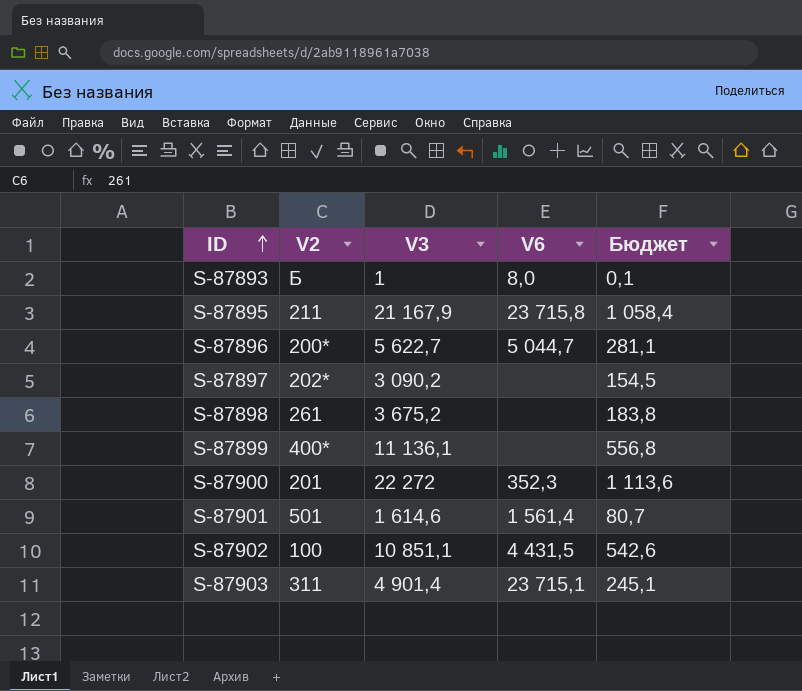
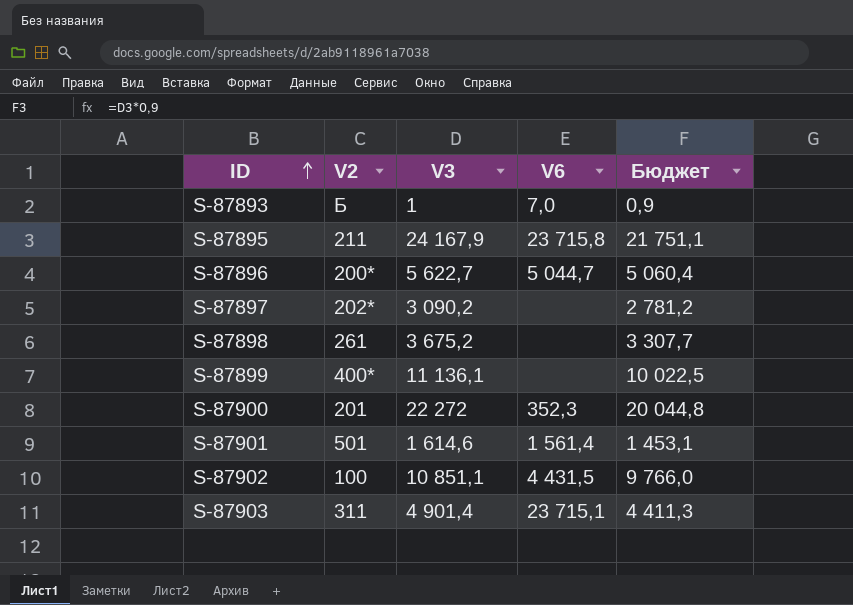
column Бюджет | formula: [V3] * 0,05 -> [V3] * 0,9
S-87893 | V6: 8,0 -> 7,0
S-87895 | V3: 21 167,9 -> 24 167,9

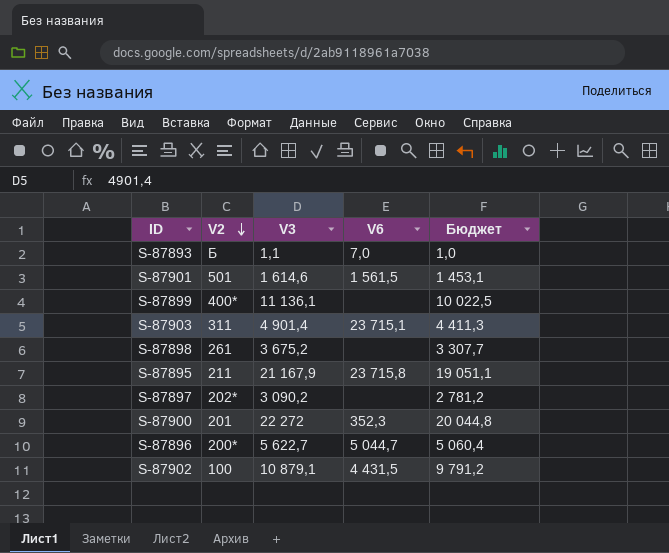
row order: ID ascending -> V2 descending
S-87893 | V3: 1 -> 1,1
S-87893 | Бюджет: 0,9 -> 1,0
S-87901 | V6: 1 561,4 -> 1 561,5
S-87895 | V3: 24 167,9 -> 21 167,9
S-87895 | Бюджет: 21 751,1 -> 19 051,1
S-87902 | V3: 10 851,1 -> 10 879,1
S-87902 | Бюджет: 9 766,0 -> 9 791,2

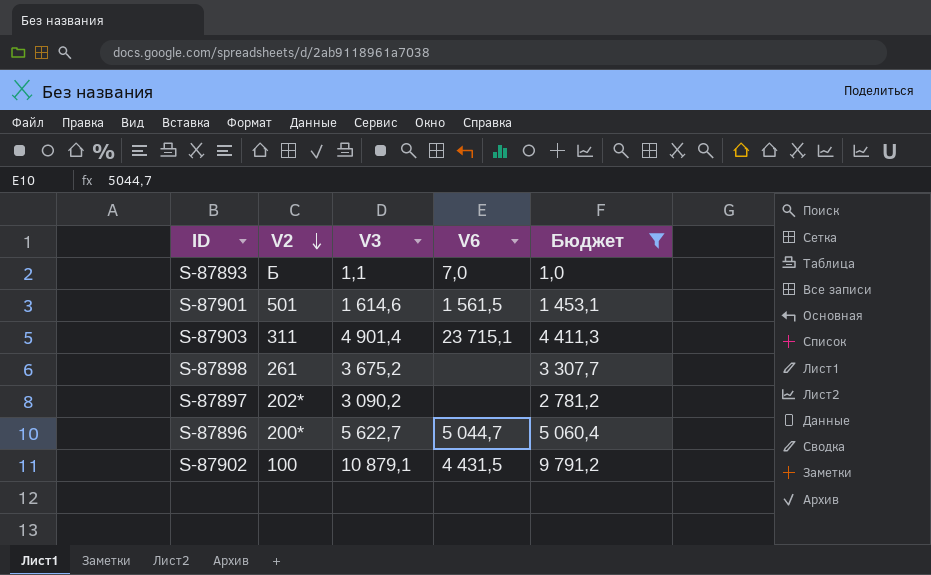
filter: none -> Бюджет <= 9 791,2

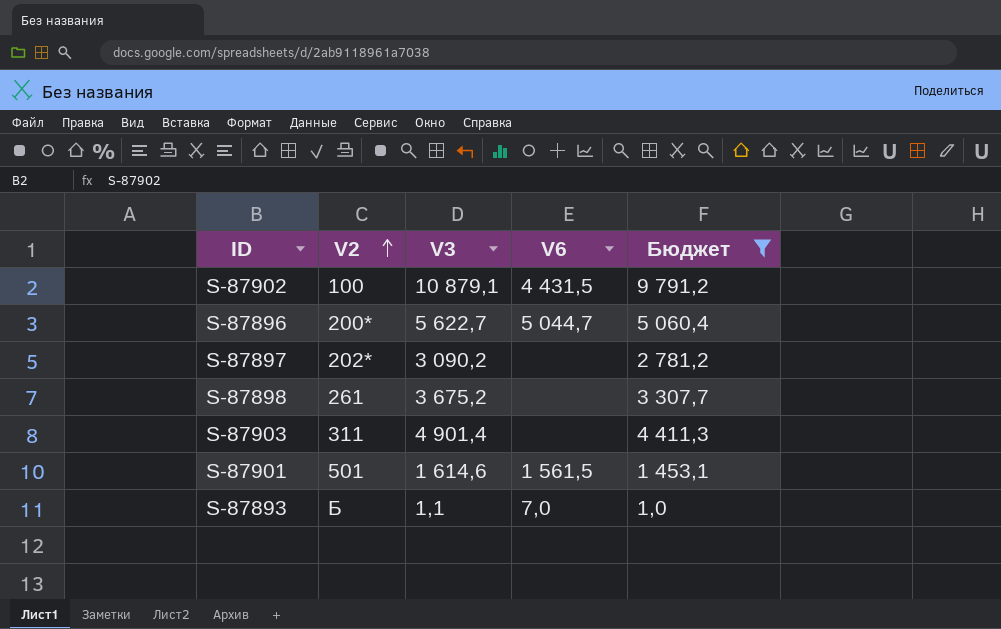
row order: V2 descending -> V2 ascending
S-87903 | V6: 23 715,1 -> none

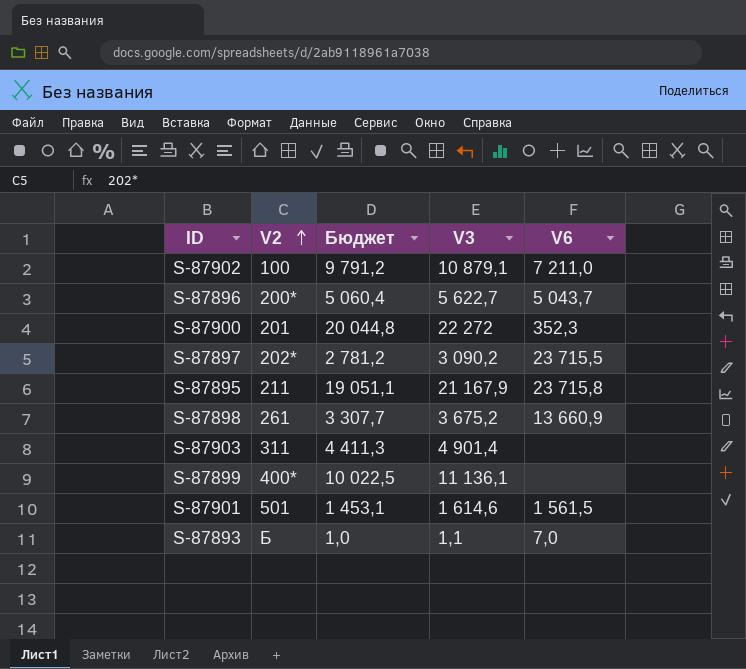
filter: Бюджет <= 9 791,2 -> none
column Бюджет | position: 5 -> 3
S-87902 | V6: 4 431,5 -> 7 211,0
S-87896 | V6: 5 044,7 -> 5 043,7
S-87897 | V6: none -> 23 715,5
S-87898 | V6: none -> 13 660,9

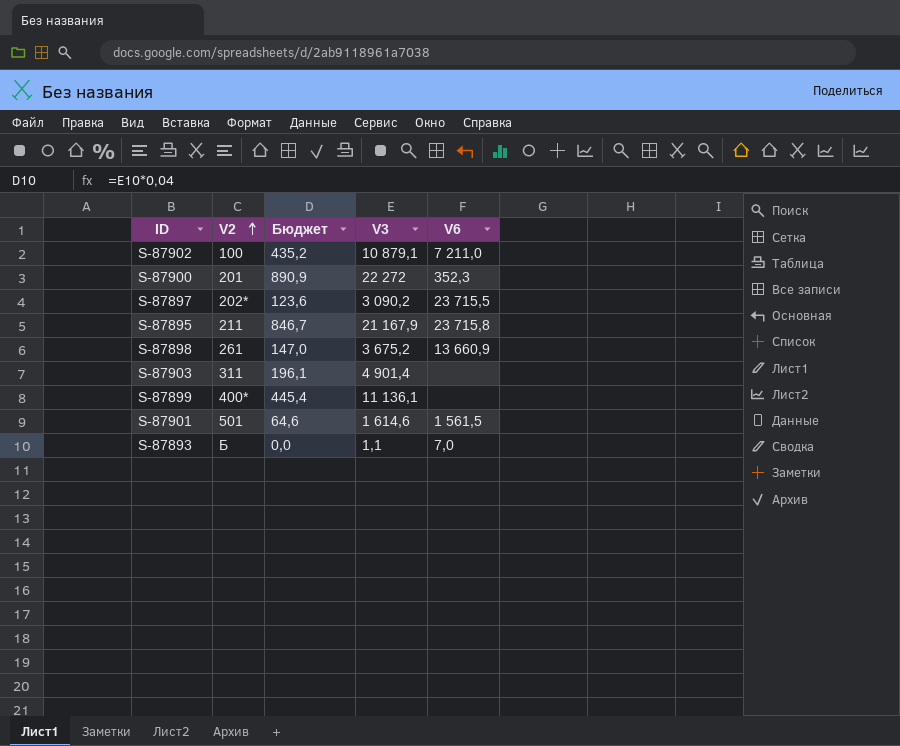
column Бюджет | formula: [V3] * 0,9 -> [V3] * 0,04
row S-87896: 200* | 5 060,4 | 5 622,7 | 5 043,7 -> none

